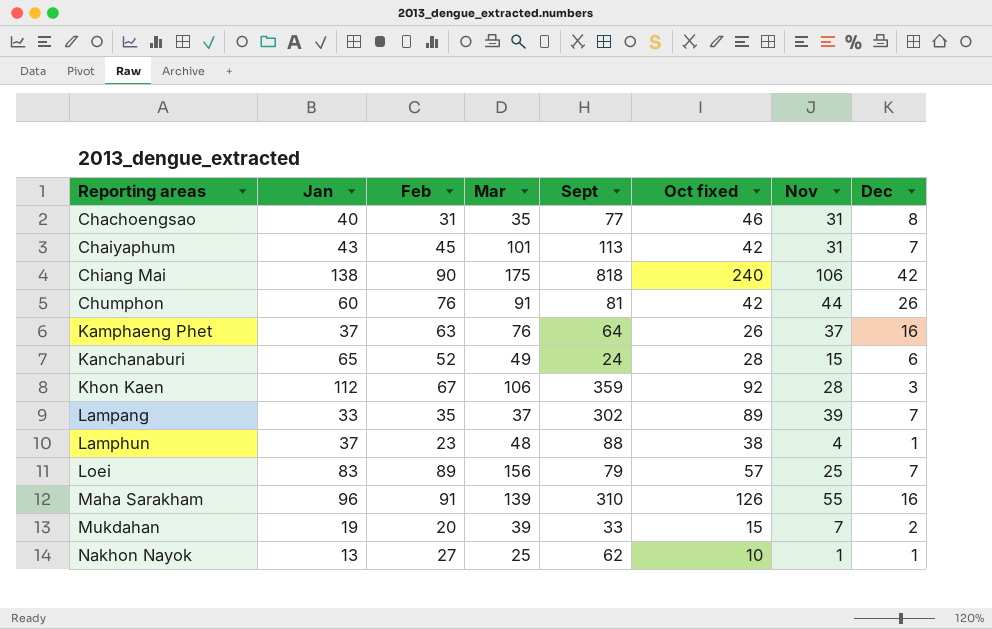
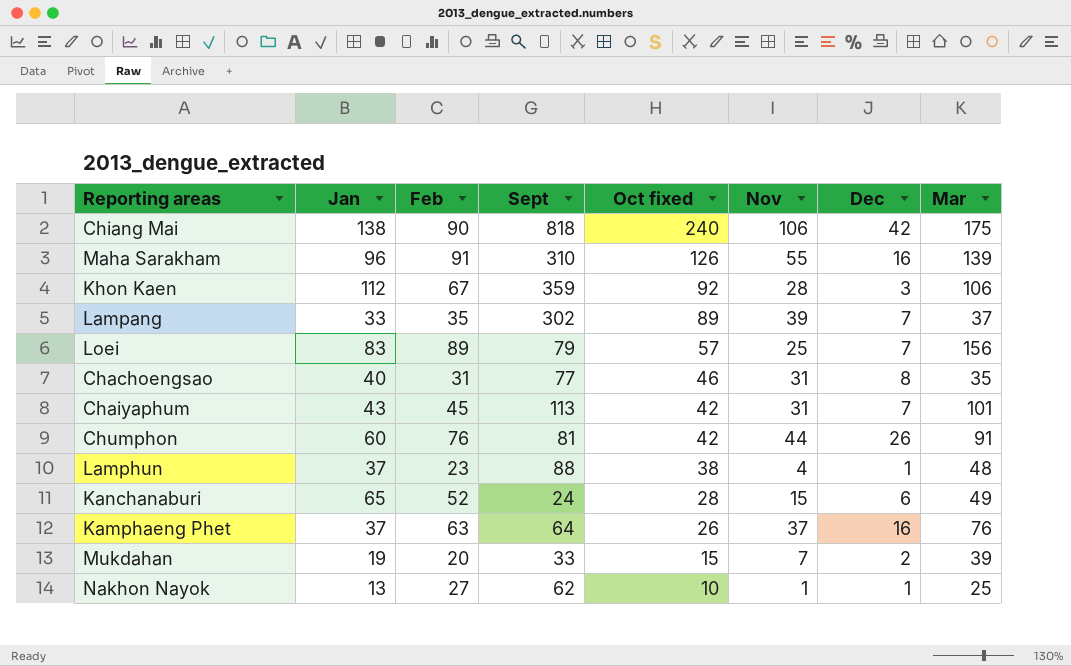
row order: Reporting areas ascending -> Oct fixed descending
column Mar | position: 4 -> 8

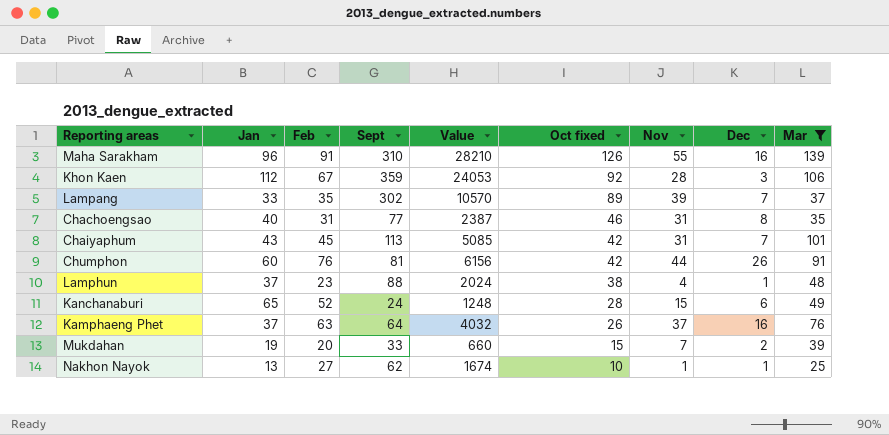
filter: none -> Mar <= 139
column Value | formula: none -> [Feb] * [Sept]

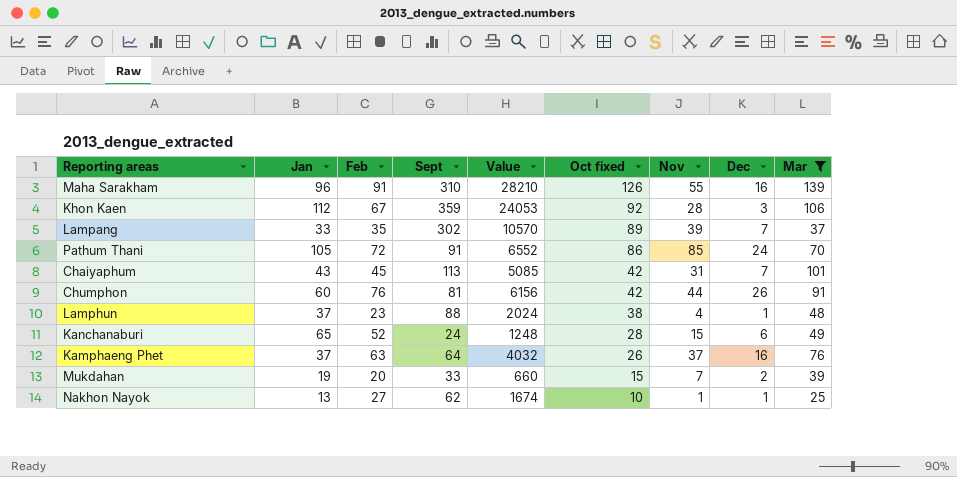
row Chachoengsao: 40 | 31 | 77 | 2387 | 46 | 31 | 8 | 35 -> none
row Pathum Thani: none -> 105 | 72 | 91 | 6552 | 86 | 85 | 24 | 70

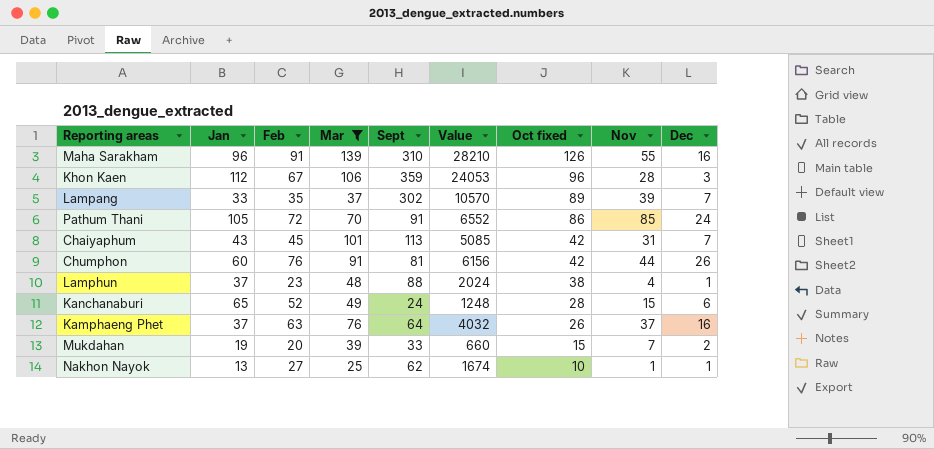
column Mar | position: 9 -> 4
Khon Kaen | Oct fixed: 92 -> 96

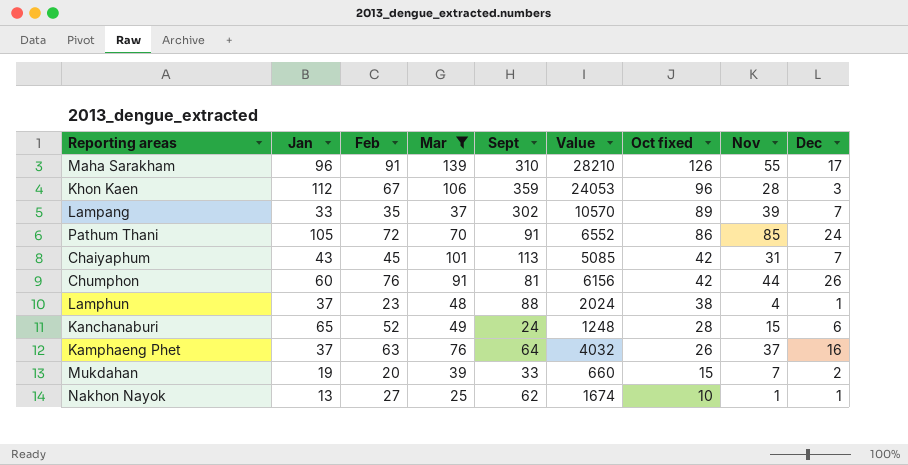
Maha Sarakham | Dec: 16 -> 17

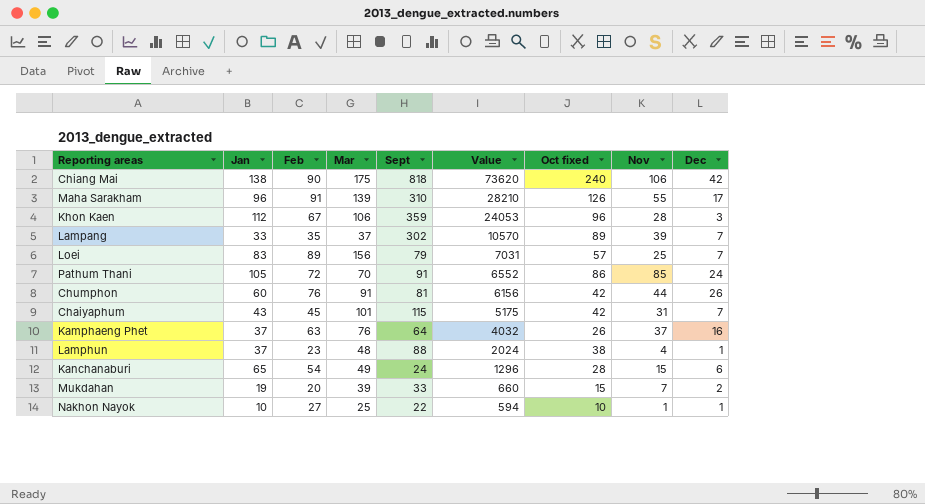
filter: Mar <= 139 -> none
row order: Oct fixed descending -> Value descending
Chaiyaphum | Sept: 113 -> 115
Chaiyaphum | Value: 5085 -> 5175
Kanchanaburi | Feb: 52 -> 54
Kanchanaburi | Value: 1248 -> 1296
Nakhon Nayok | Jan: 13 -> 10
Nakhon Nayok | Sept: 62 -> 22
Nakhon Nayok | Value: 1674 -> 594

